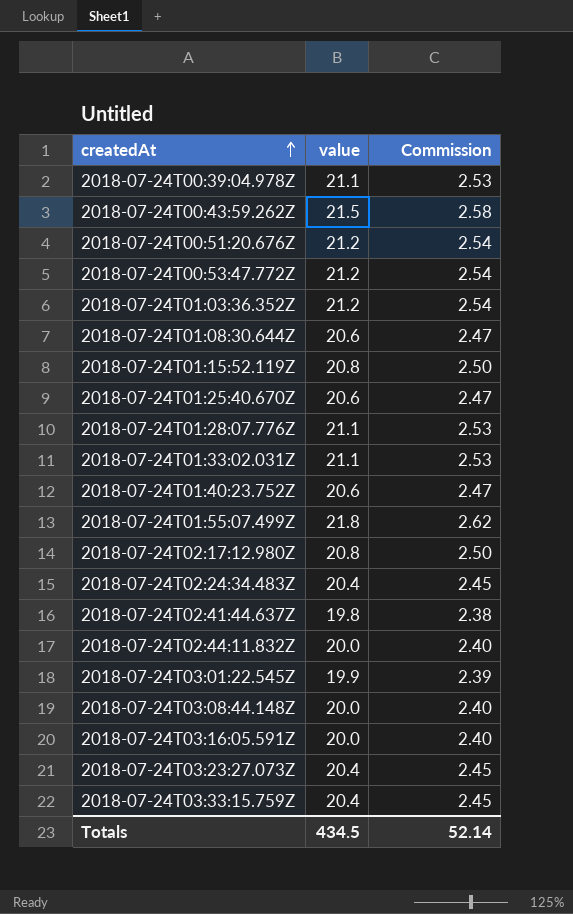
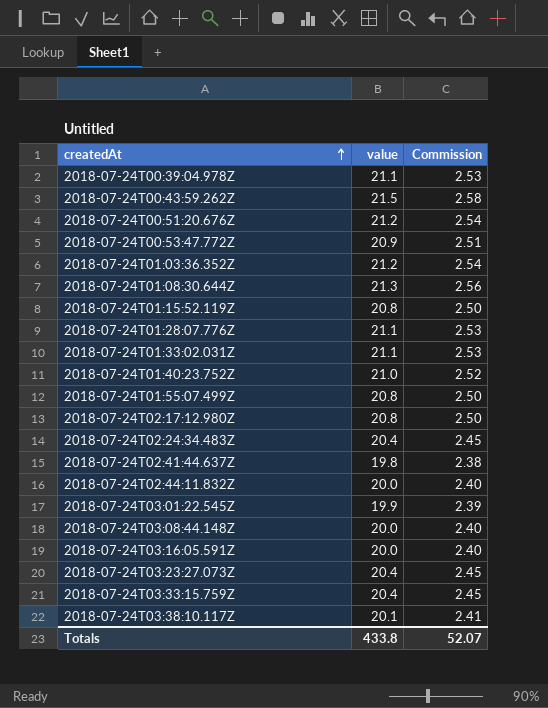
row 2018-07-24T01:25:40.670Z: 20.6 | 2.47 -> none
2018-07-24T00:53:47.772Z | value: 21.2 -> 20.9
2018-07-24T00:53:47.772Z | Commission: 2.54 -> 2.51
2018-07-24T01:08:30.644Z | value: 20.6 -> 21.3
2018-07-24T01:08:30.644Z | Commission: 2.47 -> 2.56
2018-07-24T01:40:23.752Z | value: 20.6 -> 21.0
2018-07-24T01:40:23.752Z | Commission: 2.47 -> 2.52
2018-07-24T01:55:07.499Z | value: 21.8 -> 20.8
2018-07-24T01:55:07.499Z | Commission: 2.62 -> 2.50
row 2018-07-24T03:38:10.117Z: none -> 20.1 | 2.41
Totals | value: 434.5 -> 433.8
Totals | Commission: 52.14 -> 52.07

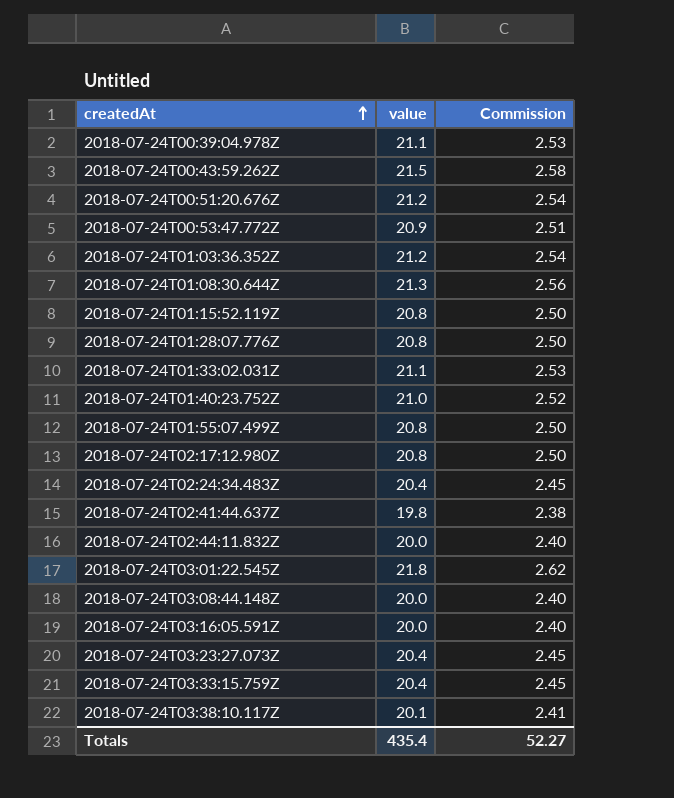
2018-07-24T01:28:07.776Z | value: 21.1 -> 20.8
2018-07-24T01:28:07.776Z | Commission: 2.53 -> 2.50
2018-07-24T03:01:22.545Z | value: 19.9 -> 21.8
2018-07-24T03:01:22.545Z | Commission: 2.39 -> 2.62
Totals | value: 433.8 -> 435.4
Totals | Commission: 52.07 -> 52.27

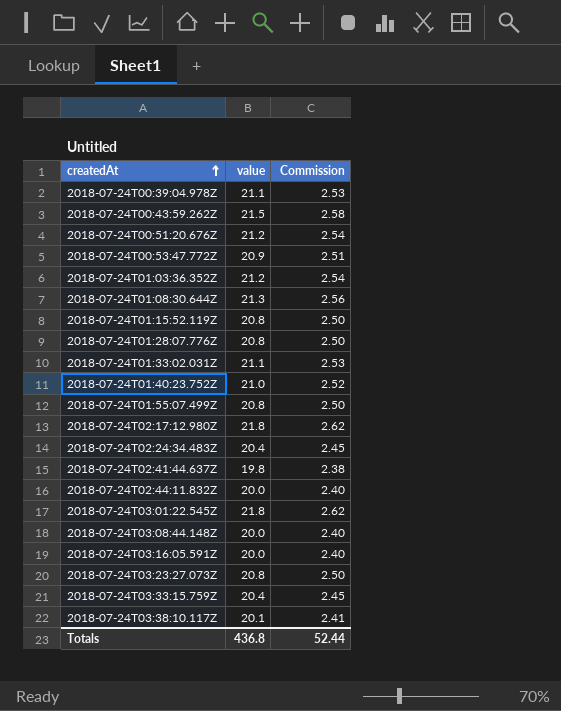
2018-07-24T02:17:12.980Z | value: 20.8 -> 21.8
2018-07-24T02:17:12.980Z | Commission: 2.50 -> 2.62
2018-07-24T03:23:27.073Z | value: 20.4 -> 20.8
2018-07-24T03:23:27.073Z | Commission: 2.45 -> 2.50
Totals | value: 435.4 -> 436.8
Totals | Commission: 52.27 -> 52.44

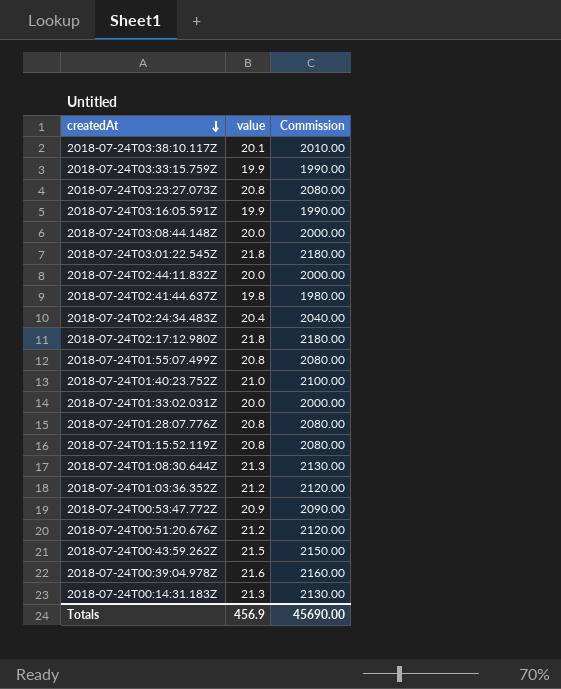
row order: createdAt ascending -> createdAt descending
column Commission | formula: [value] * 0.12 -> [value] * 100
2018-07-24T03:33:15.759Z | value: 20.4 -> 19.9
2018-07-24T03:16:05.591Z | value: 20.0 -> 19.9
2018-07-24T01:33:02.031Z | value: 21.1 -> 20.0
2018-07-24T00:39:04.978Z | value: 21.1 -> 21.6
row 2018-07-24T00:14:31.183Z: none -> 21.3 | 2130.00
Totals | value: 436.8 -> 456.9
Totals | Commission: 52.44 -> 45690.00

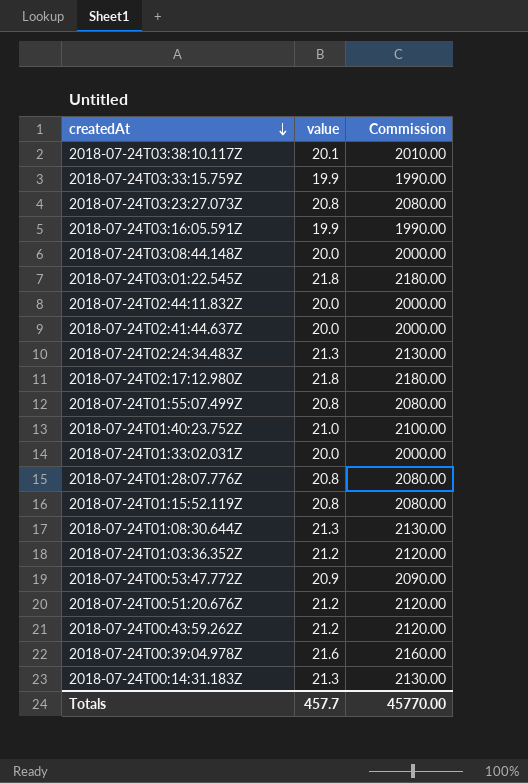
2018-07-24T02:41:44.637Z | value: 19.8 -> 20.0
2018-07-24T02:41:44.637Z | Commission: 1980.00 -> 2000.00
2018-07-24T02:24:34.483Z | value: 20.4 -> 21.3
2018-07-24T02:24:34.483Z | Commission: 2040.00 -> 2130.00
2018-07-24T00:43:59.262Z | value: 21.5 -> 21.2
2018-07-24T00:43:59.262Z | Commission: 2150.00 -> 2120.00
Totals | value: 456.9 -> 457.7
Totals | Commission: 45690.00 -> 45770.00

